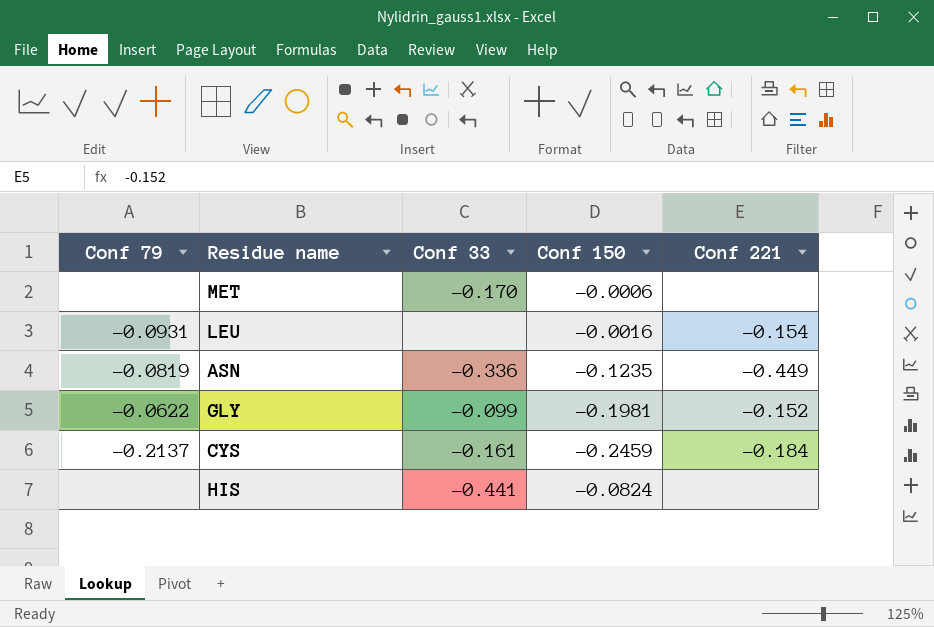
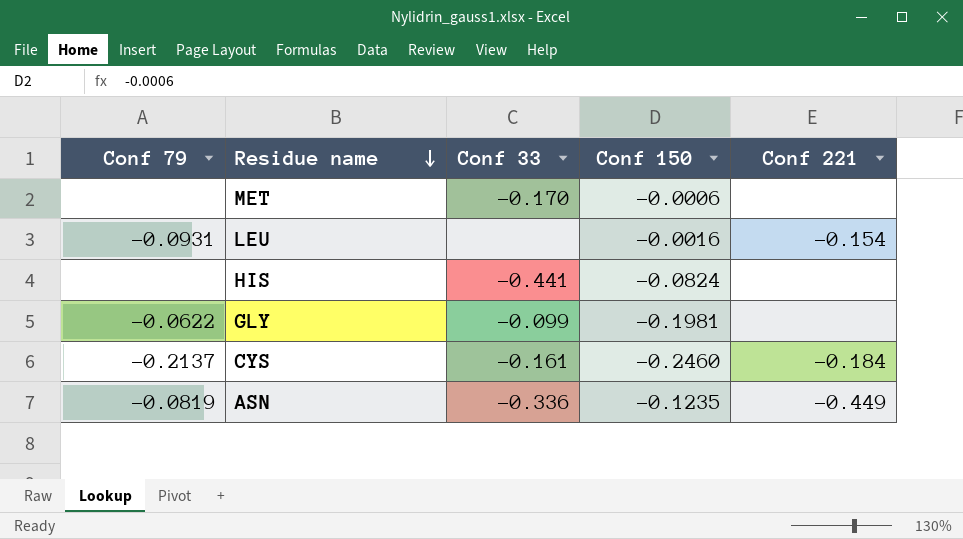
row order: none -> Residue name descending
GLY | Conf 221: -0.152 -> none
CYS | Conf 150: -0.2459 -> -0.2460

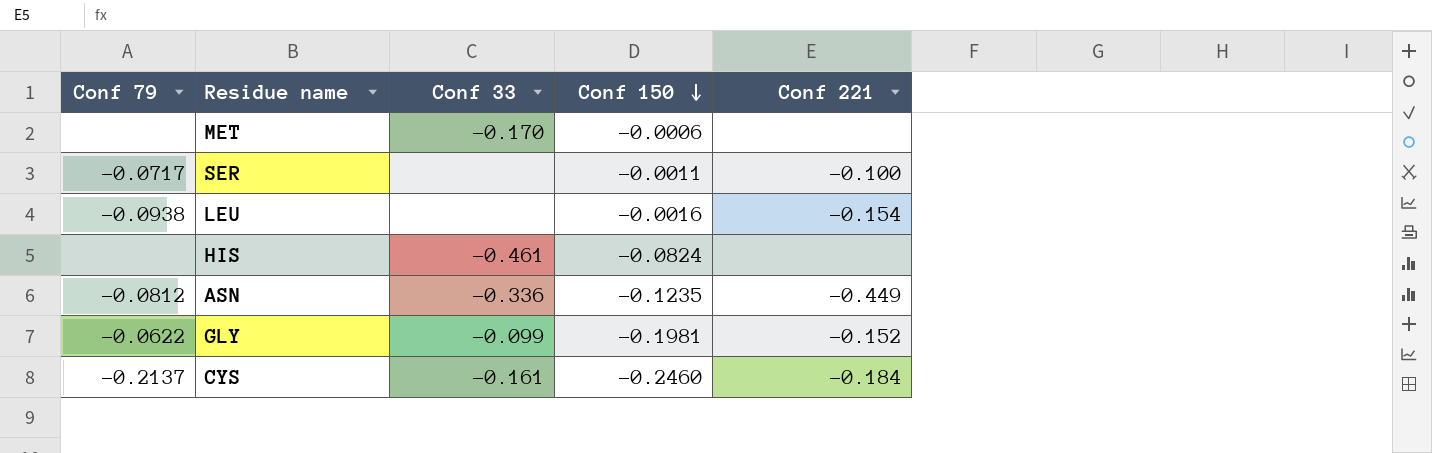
row order: Residue name descending -> Conf 150 descending
row SER: none -> -0.0717 | none | -0.0011 | -0.100
LEU | Conf 79: -0.0931 -> -0.0938
HIS | Conf 33: -0.441 -> -0.461
ASN | Conf 79: -0.0819 -> -0.0812
GLY | Conf 221: none -> -0.152

